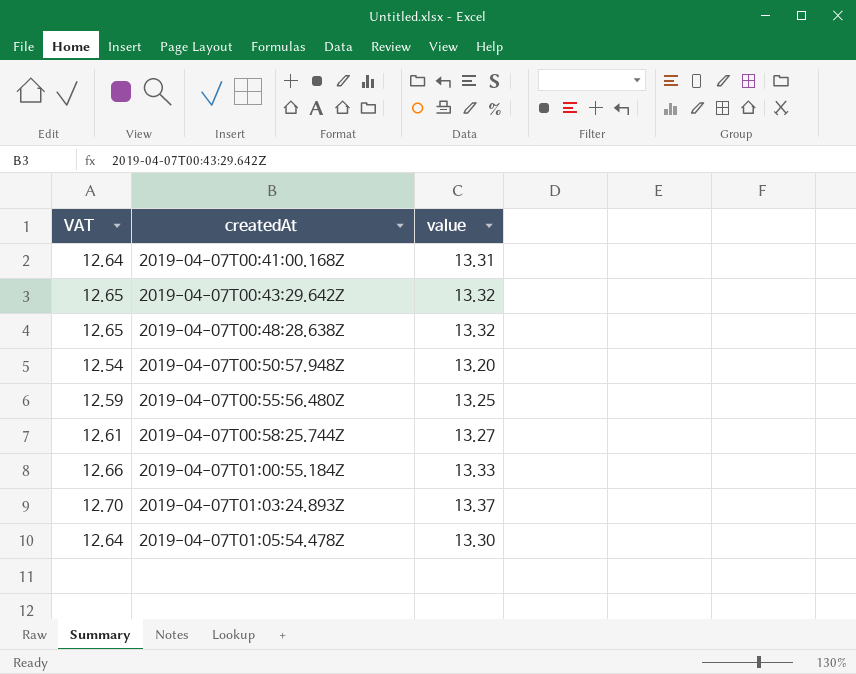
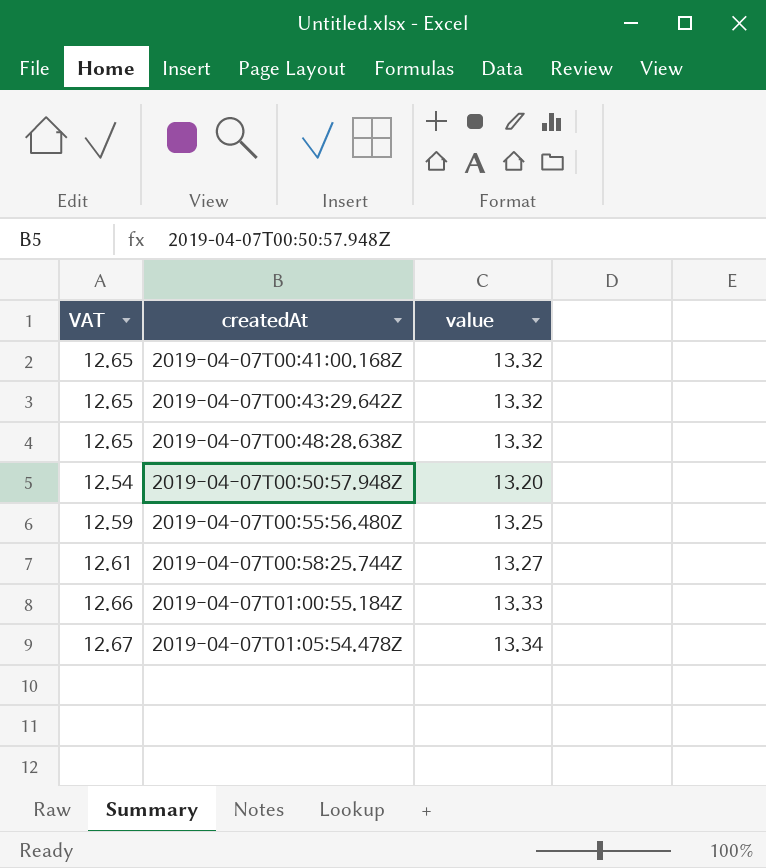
row 2019-04-07T01:03:24.893Z: 12.70 | 13.37 -> none
2019-04-07T00:41:00.168Z | VAT: 12.64 -> 12.65
2019-04-07T00:41:00.168Z | value: 13.31 -> 13.32
2019-04-07T01:05:54.478Z | VAT: 12.64 -> 12.67
2019-04-07T01:05:54.478Z | value: 13.30 -> 13.34

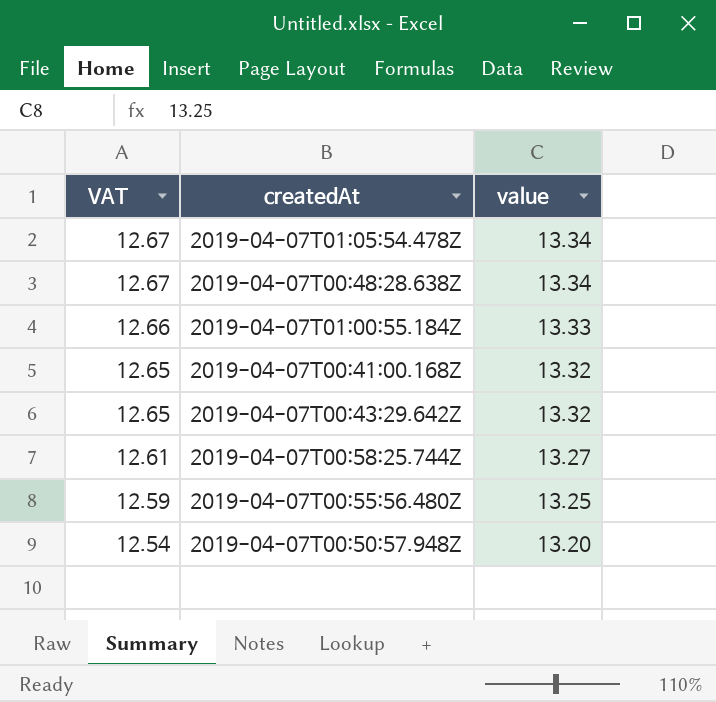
row order: createdAt ascending -> VAT descending
2019-04-07T00:48:28.638Z | VAT: 12.65 -> 12.67
2019-04-07T00:48:28.638Z | value: 13.32 -> 13.34

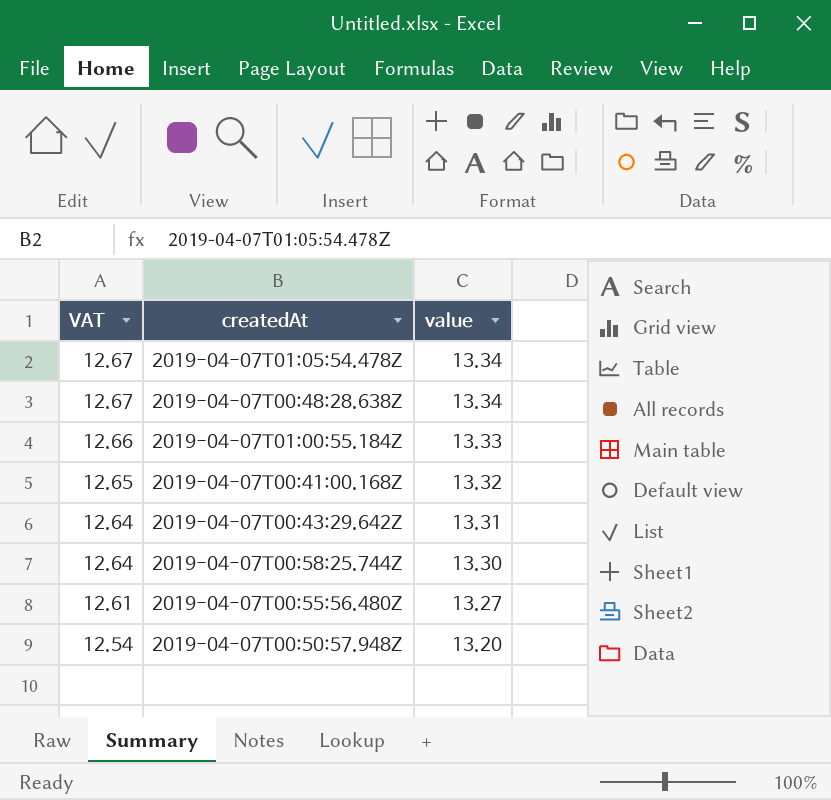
2019-04-07T00:43:29.642Z | VAT: 12.65 -> 12.64
2019-04-07T00:43:29.642Z | value: 13.32 -> 13.31
2019-04-07T00:58:25.744Z | VAT: 12.61 -> 12.64
2019-04-07T00:58:25.744Z | value: 13.27 -> 13.30
2019-04-07T00:55:56.480Z | VAT: 12.59 -> 12.61
2019-04-07T00:55:56.480Z | value: 13.25 -> 13.27

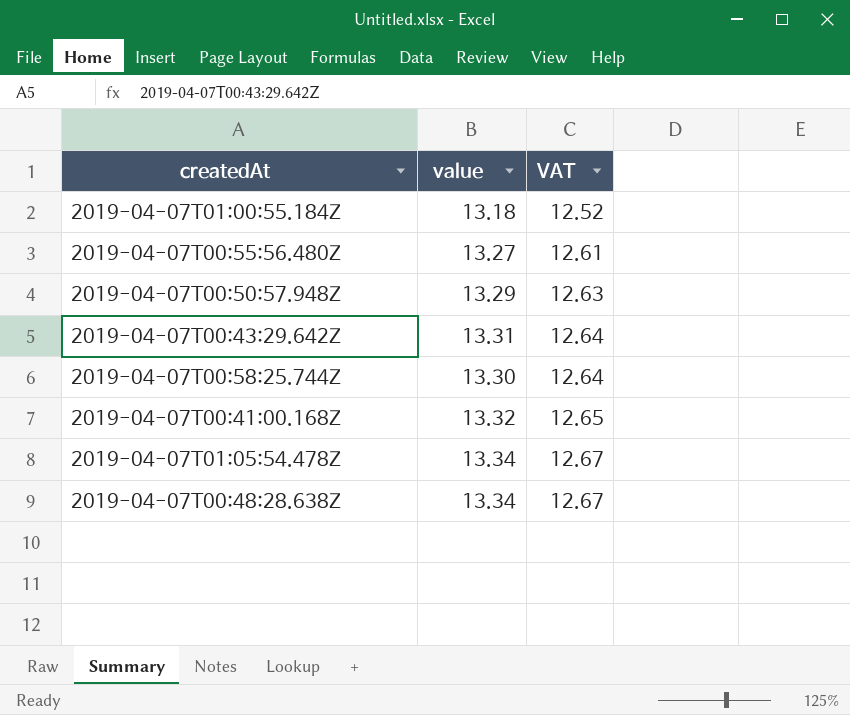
row order: VAT descending -> VAT ascending
column VAT | position: 1 -> 3
2019-04-07T01:00:55.184Z | value: 13.33 -> 13.18
2019-04-07T01:00:55.184Z | VAT: 12.66 -> 12.52
2019-04-07T00:50:57.948Z | value: 13.20 -> 13.29
2019-04-07T00:50:57.948Z | VAT: 12.54 -> 12.63

